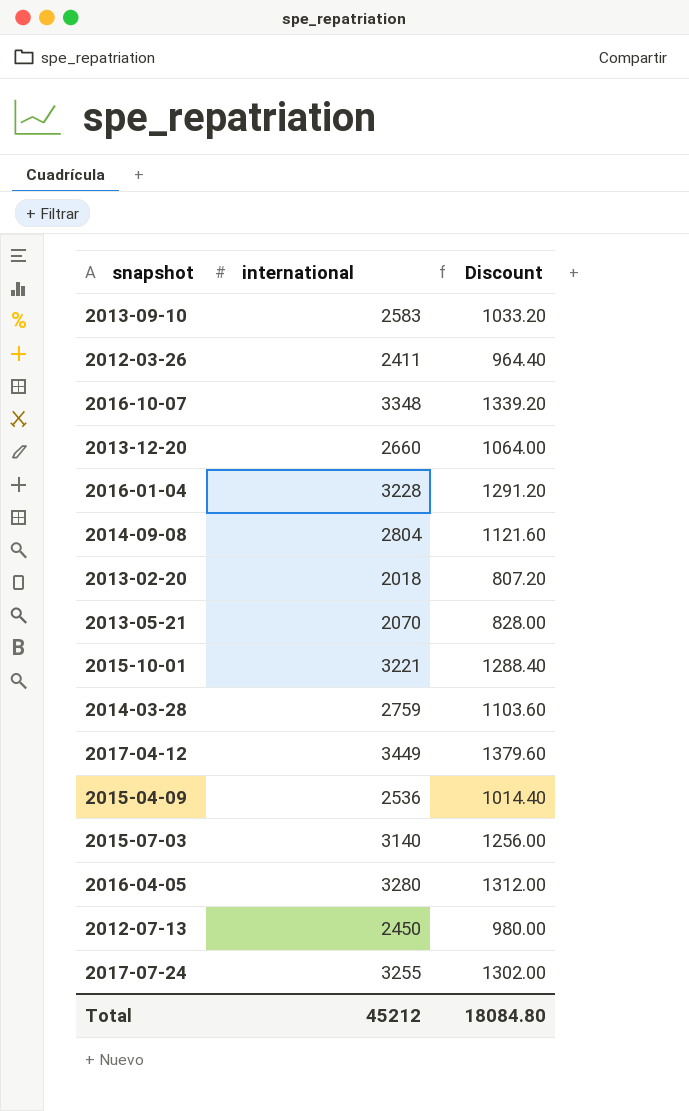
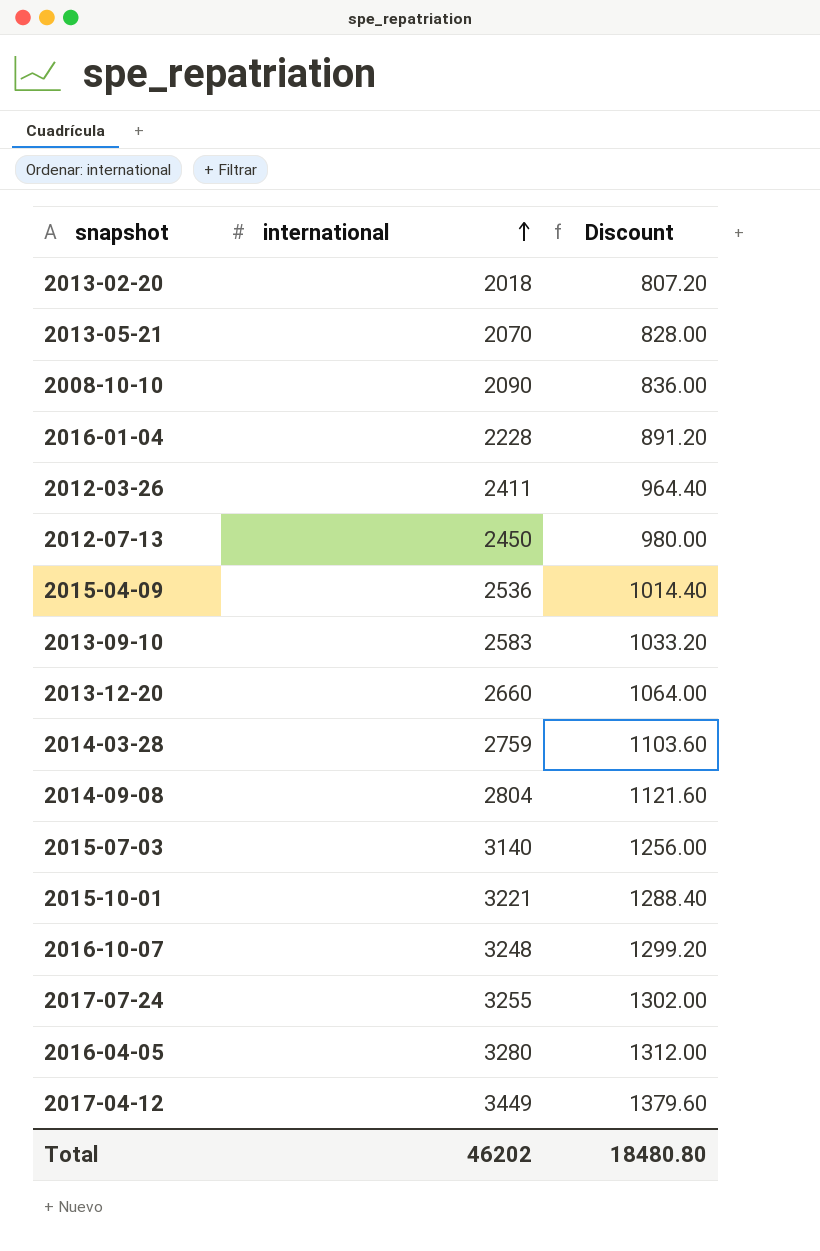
row order: none -> international ascending
row 2008-10-10: none -> 2090 | 836.00
2016-01-04 | international: 3228 -> 2228
2016-01-04 | Discount: 1291.20 -> 891.20
2016-10-07 | international: 3348 -> 3248
2016-10-07 | Discount: 1339.20 -> 1299.20
Total | international: 45212 -> 46202
Total | Discount: 18084.80 -> 18480.80

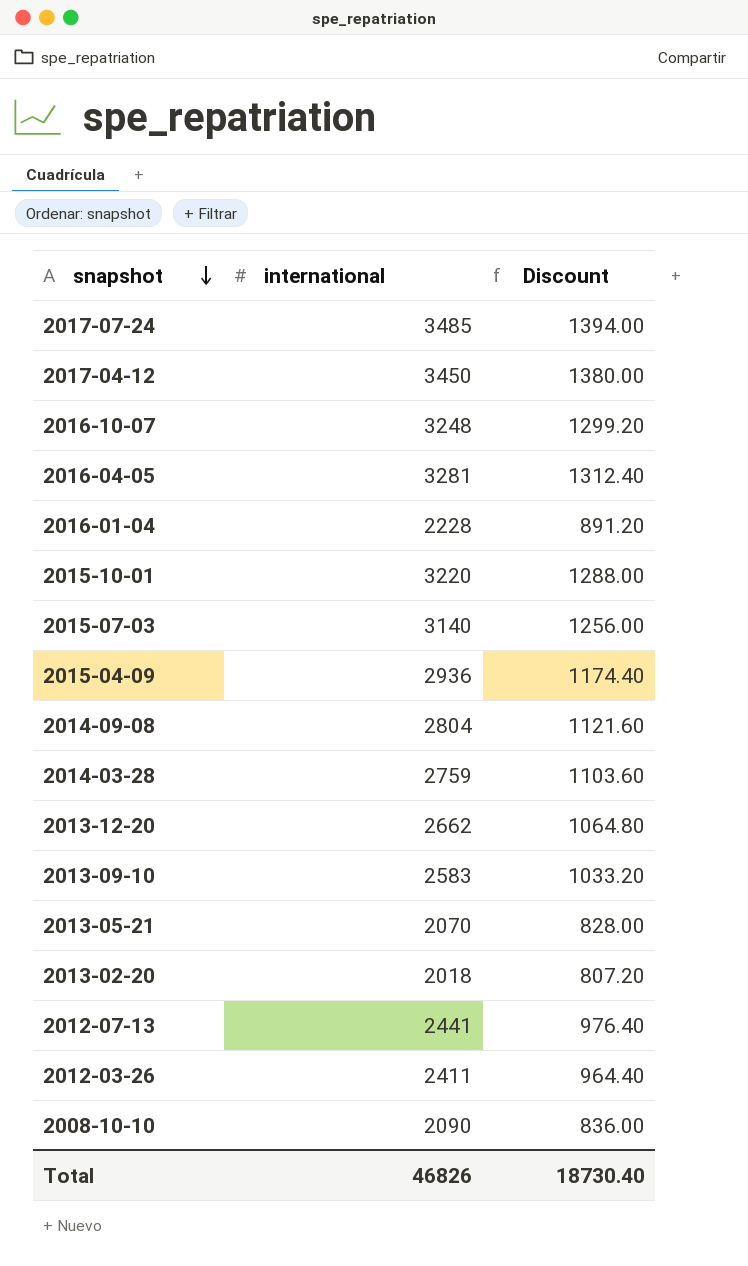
row order: international ascending -> snapshot descending
2017-07-24 | international: 3255 -> 3485
2017-07-24 | Discount: 1302.00 -> 1394.00
2017-04-12 | international: 3449 -> 3450
2017-04-12 | Discount: 1379.60 -> 1380.00
2016-04-05 | international: 3280 -> 3281
2016-04-05 | Discount: 1312.00 -> 1312.40
2015-10-01 | international: 3221 -> 3220
2015-10-01 | Discount: 1288.40 -> 1288.00
2015-04-09 | international: 2536 -> 2936
2015-04-09 | Discount: 1014.40 -> 1174.40
2013-12-20 | international: 2660 -> 2662
2013-12-20 | Discount: 1064.00 -> 1064.80
2012-07-13 | international: 2450 -> 2441
2012-07-13 | Discount: 980.00 -> 976.40
Total | international: 46202 -> 46826
Total | Discount: 18480.80 -> 18730.40

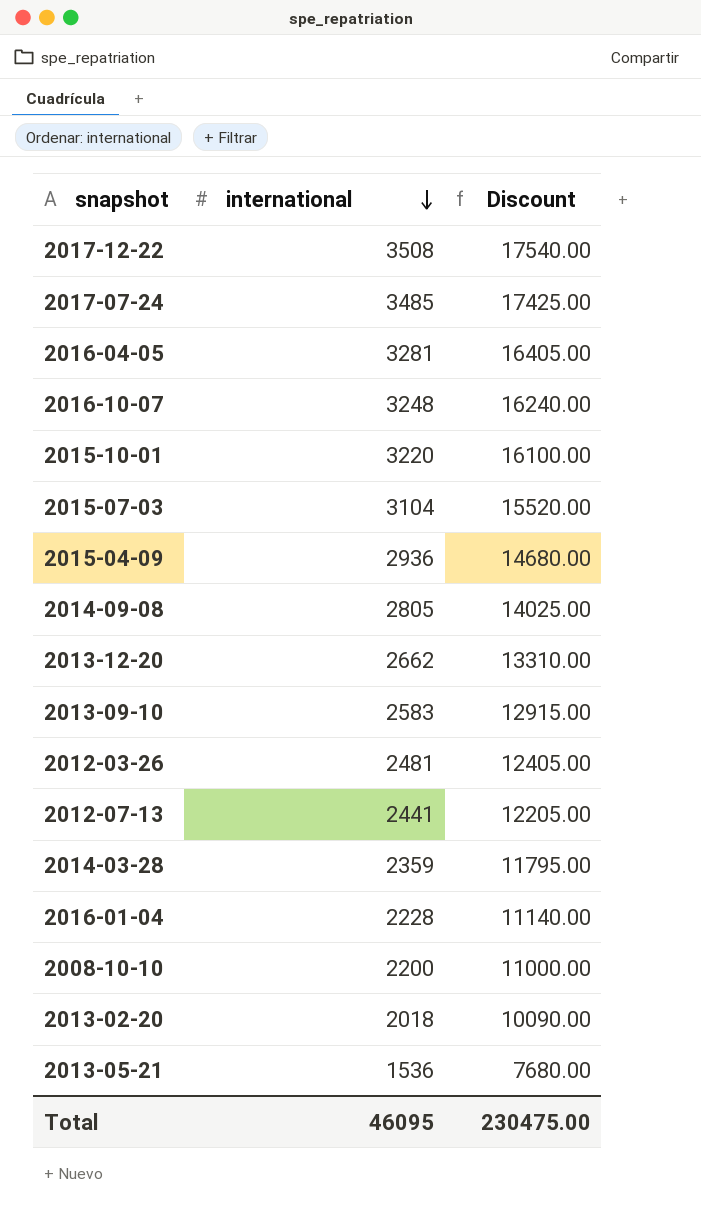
row order: snapshot descending -> international descending
column Discount | formula: [international] * 0.4 -> [international] * 5
row 2017-04-12: 3450 | 1380.00 -> none
row 2017-12-22: none -> 3508 | 17540.00
2015-07-03 | international: 3140 -> 3104
2014-09-08 | international: 2804 -> 2805
2012-03-26 | international: 2411 -> 2481
2014-03-28 | international: 2759 -> 2359
2008-10-10 | international: 2090 -> 2200
2013-05-21 | international: 2070 -> 1536
Total | international: 46826 -> 46095
Total | Discount: 18730.40 -> 230475.00

